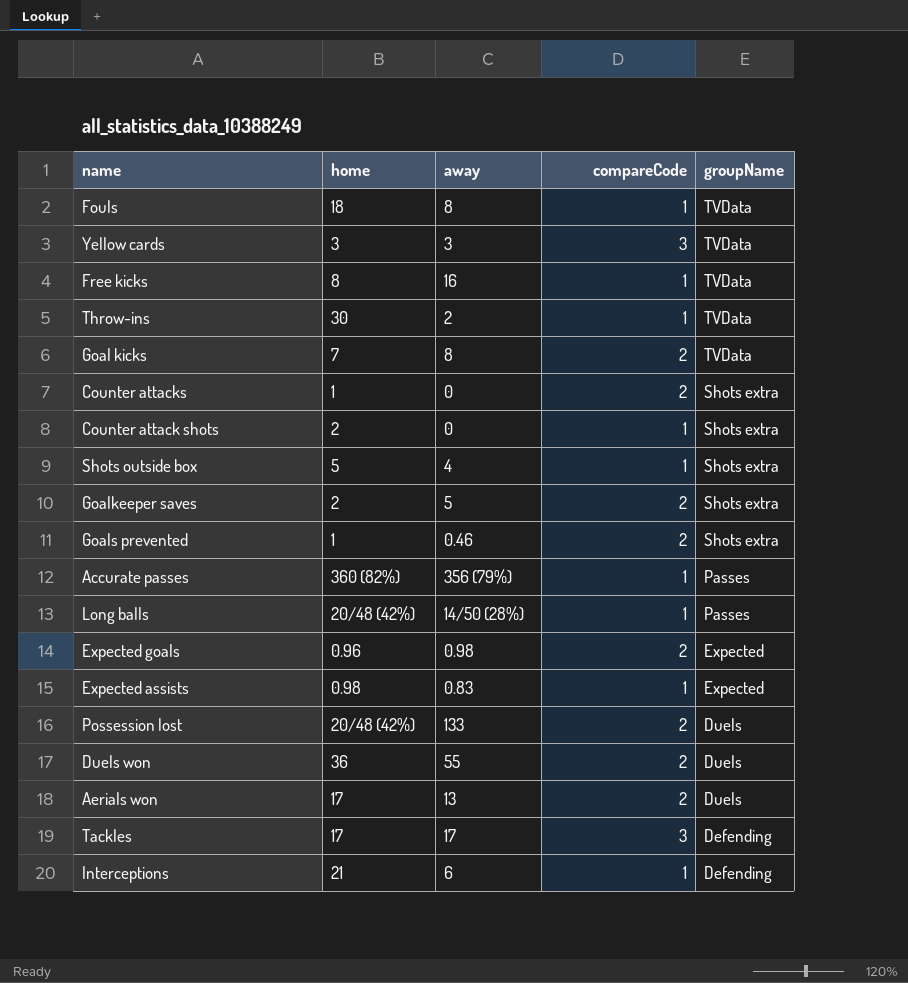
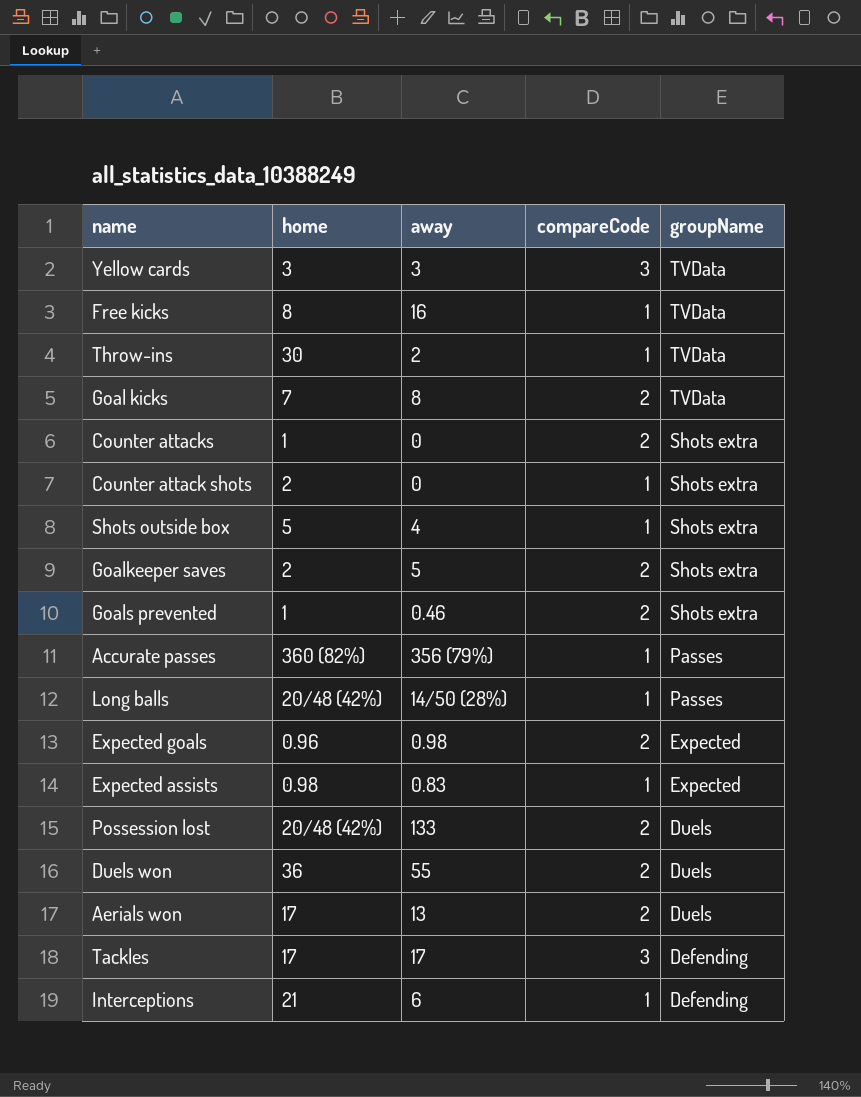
row Fouls: 18 | 8 | 1 | TVData -> none

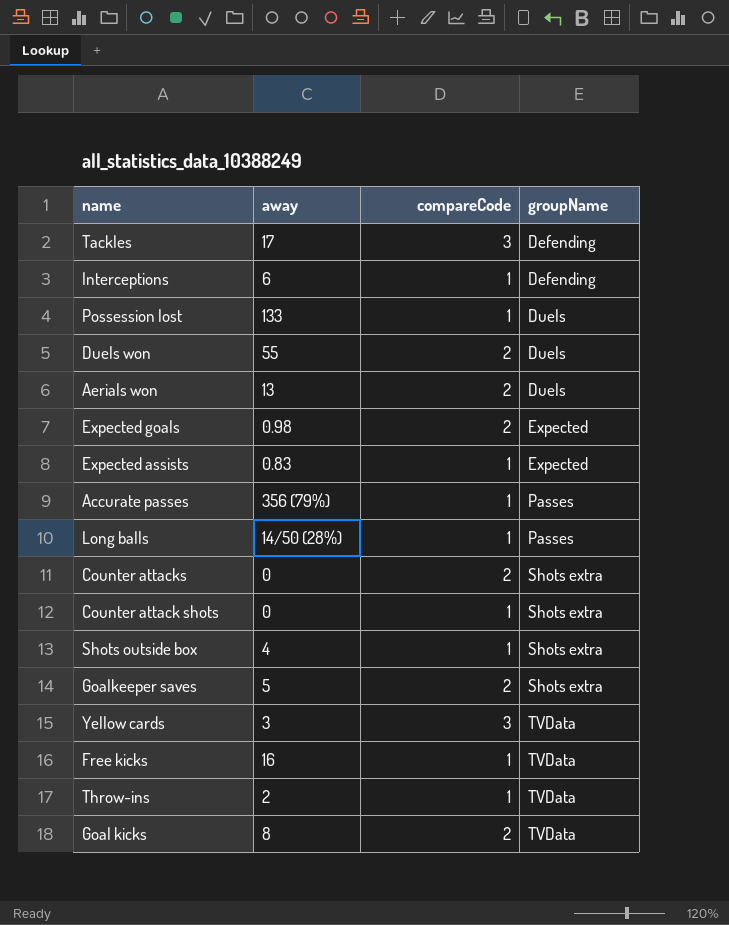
row order: groupName descending -> groupName ascending
column home | position: 2 -> none
row Goals prevented: 1 | 0.46 | 2 | Shots extra -> none
Possession lost | compareCode: 2 -> 1

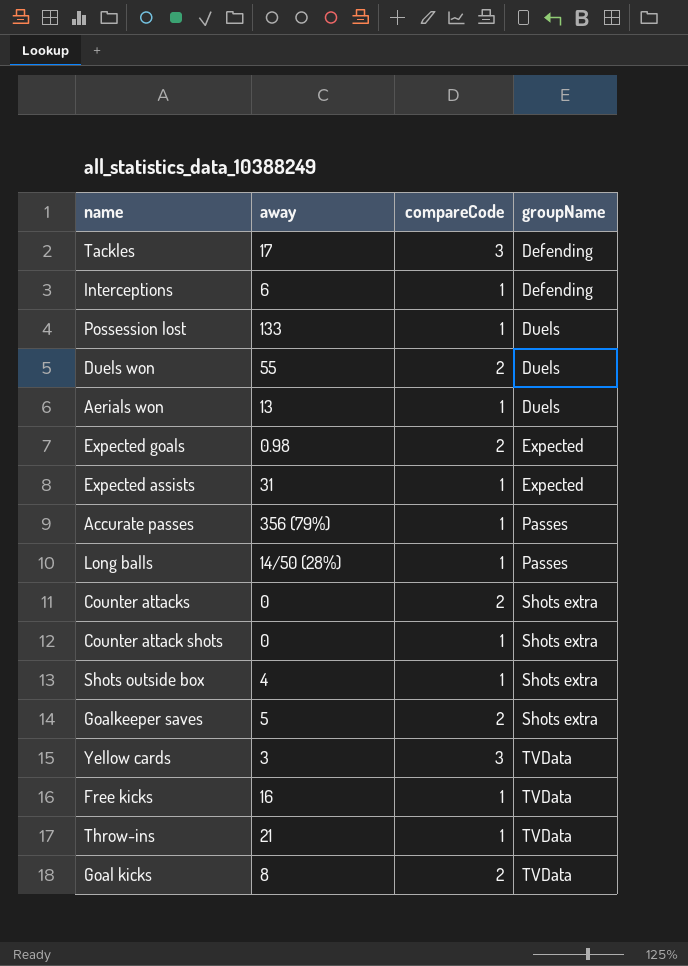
Aerials won | compareCode: 2 -> 1
Expected assists | away: 0.83 -> 31
Throw-ins | away: 2 -> 21

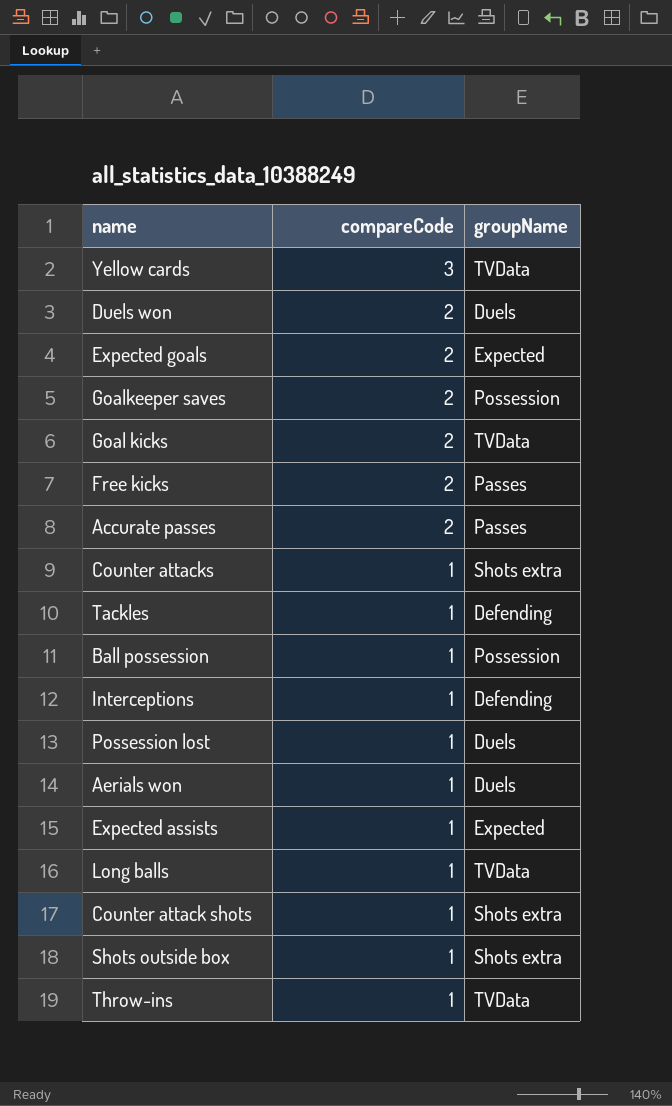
row order: groupName ascending -> compareCode descending
column away | position: 2 -> none
Goalkeeper saves | groupName: Shots extra -> Possession
Free kicks | compareCode: 1 -> 2
Free kicks | groupName: TVData -> Passes
Accurate passes | compareCode: 1 -> 2
Counter attacks | compareCode: 2 -> 1
Tackles | compareCode: 3 -> 1
row Ball possession: none -> 1 | Possession
Long balls | groupName: Passes -> TVData

